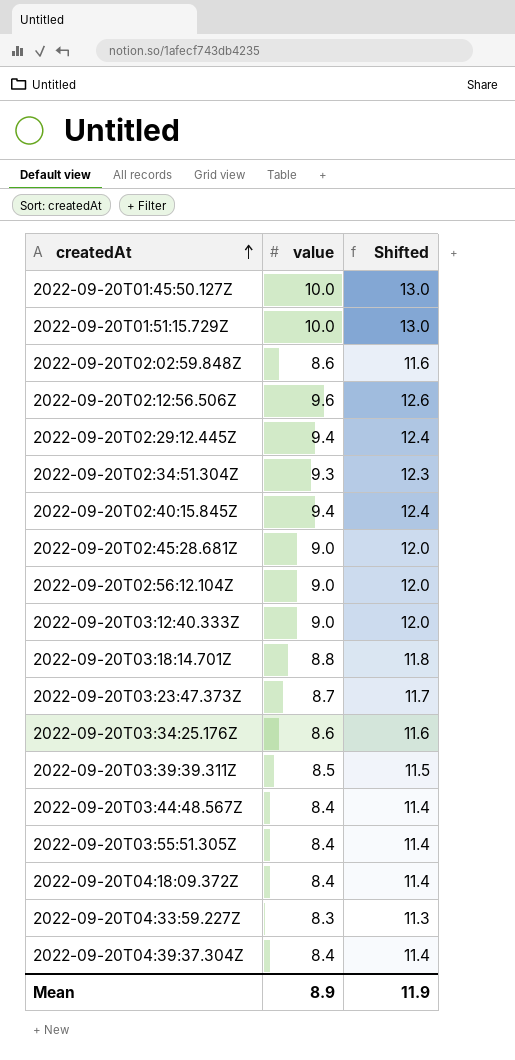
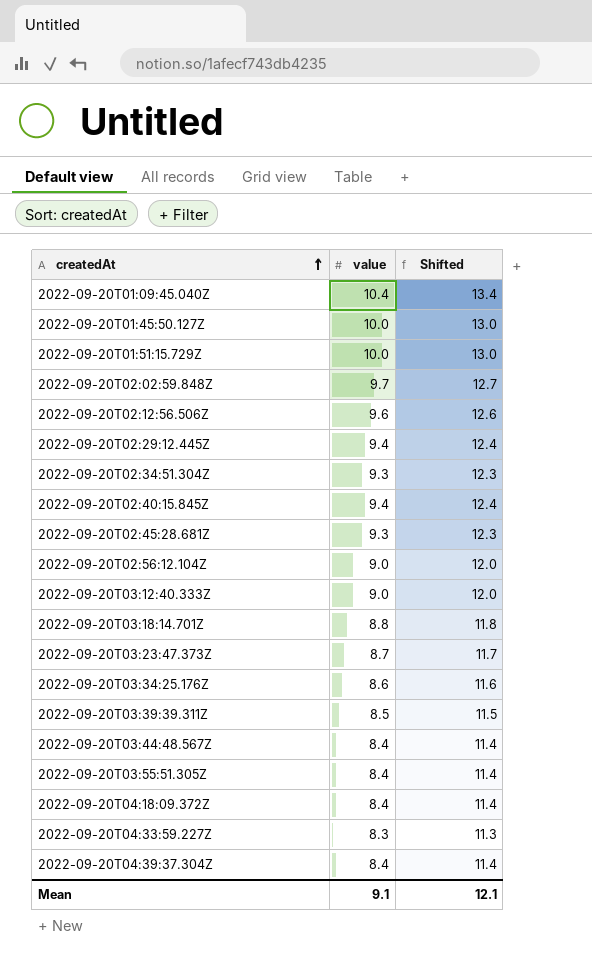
row 2022-09-20T01:09:45.040Z: none -> 10.4 | 13.4
2022-09-20T02:02:59.848Z | value: 8.6 -> 9.7
2022-09-20T02:02:59.848Z | Shifted: 11.6 -> 12.7
2022-09-20T02:45:28.681Z | value: 9.0 -> 9.3
2022-09-20T02:45:28.681Z | Shifted: 12.0 -> 12.3
Mean | value: 8.9 -> 9.1
Mean | Shifted: 11.9 -> 12.1

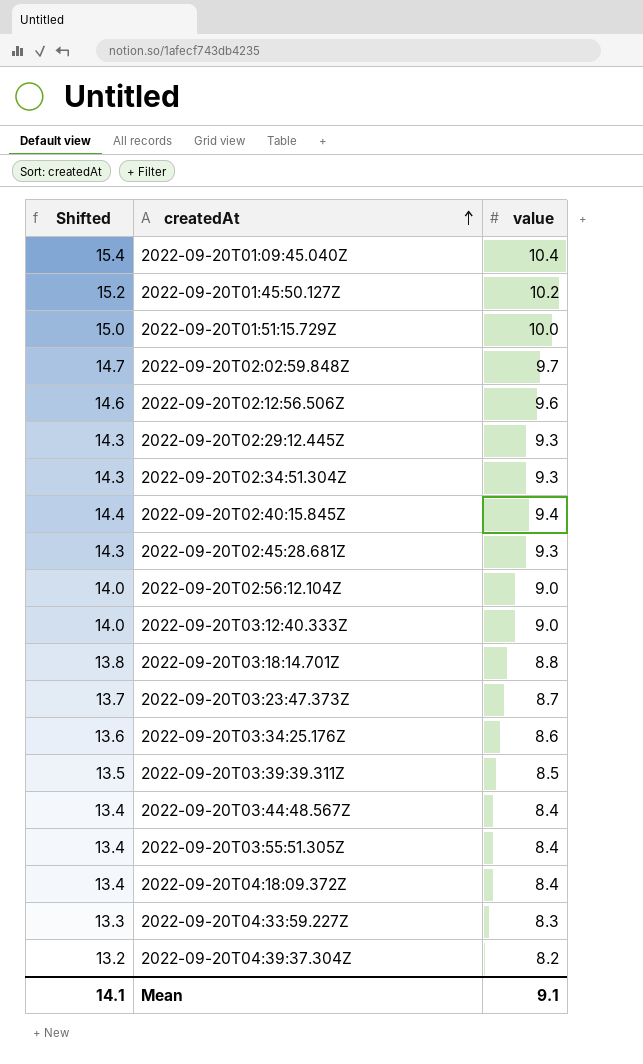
column Shifted | formula: [value] + 3 -> [value] + 5
column Shifted | position: 3 -> 1
2022-09-20T01:45:50.127Z | value: 10.0 -> 10.2
2022-09-20T02:29:12.445Z | value: 9.4 -> 9.3
2022-09-20T04:39:37.304Z | value: 8.4 -> 8.2
Mean | Shifted: 12.1 -> 14.1

